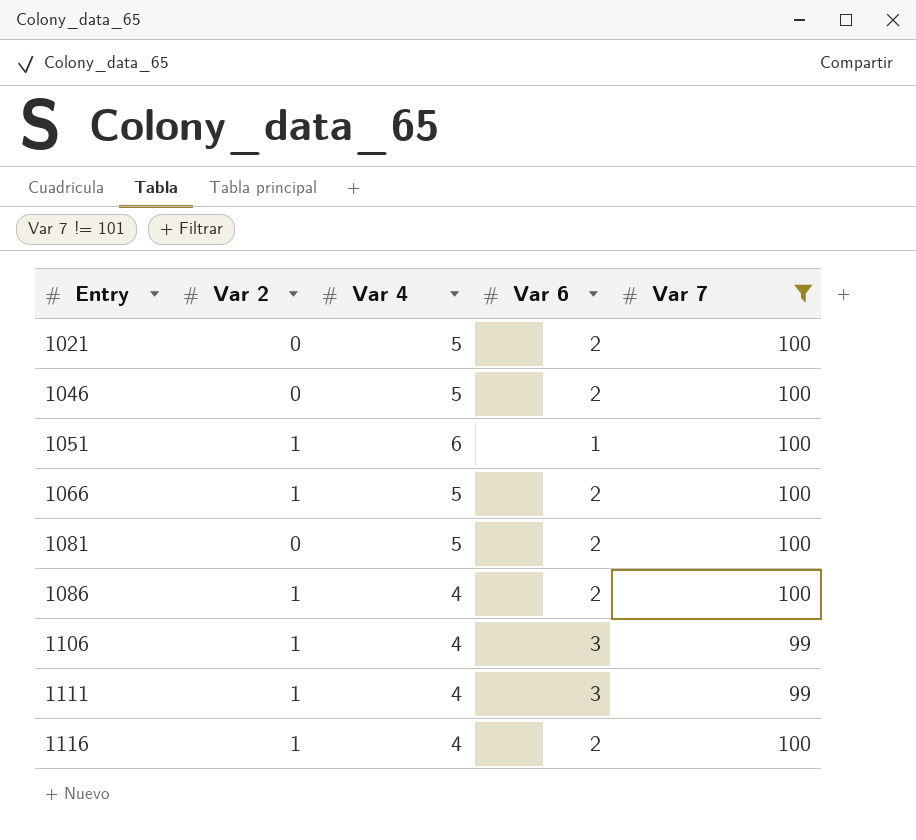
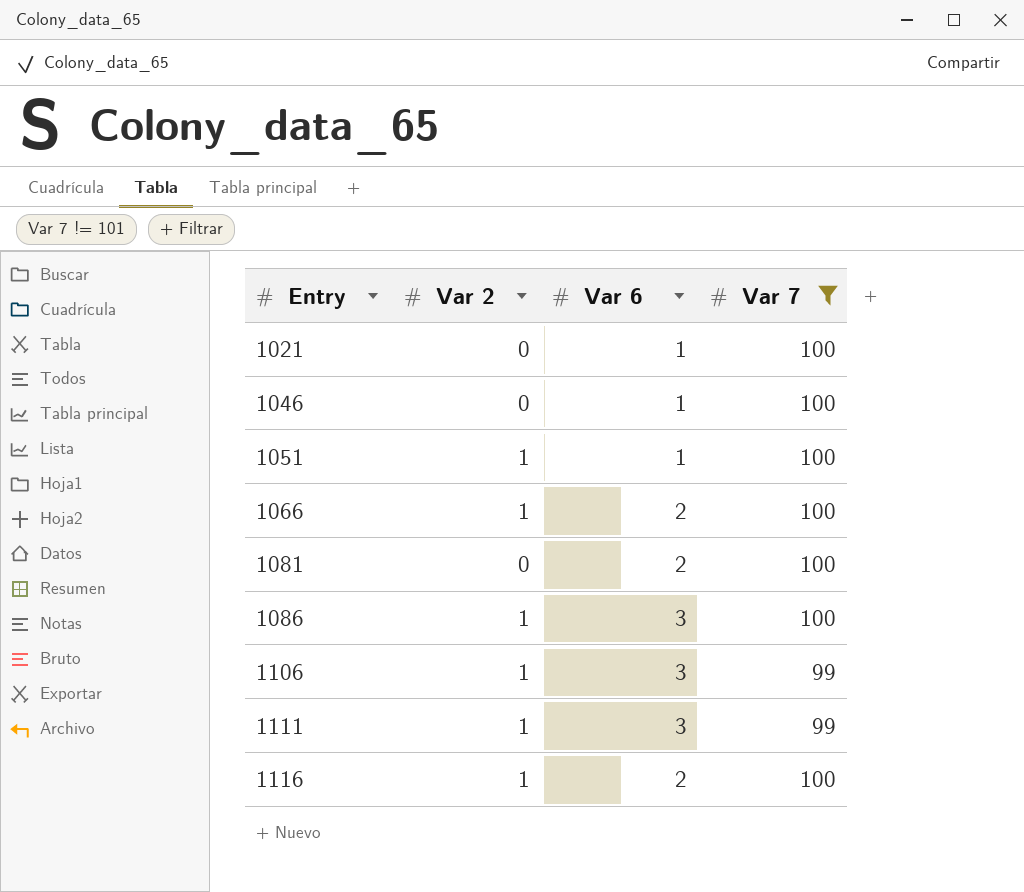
column Var 4 | position: 3 -> none
1021 | Var 6: 2 -> 1
1046 | Var 6: 2 -> 1
1086 | Var 6: 2 -> 3

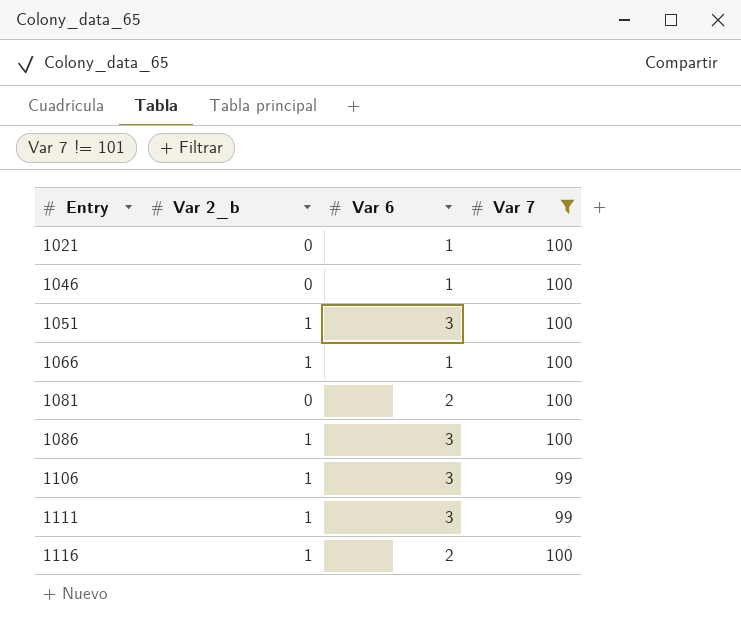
column name: Var 2 -> Var 2_b
1051 | Var 6: 1 -> 3
1066 | Var 6: 2 -> 1

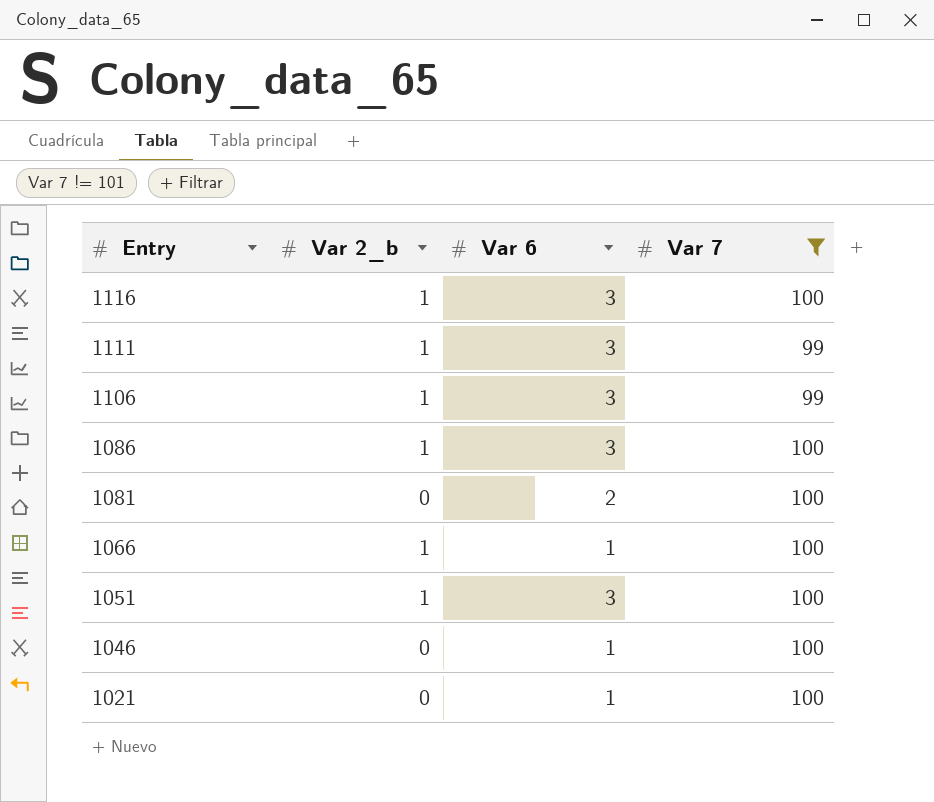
row order: Entry ascending -> Entry descending
1116 | Var 6: 2 -> 3

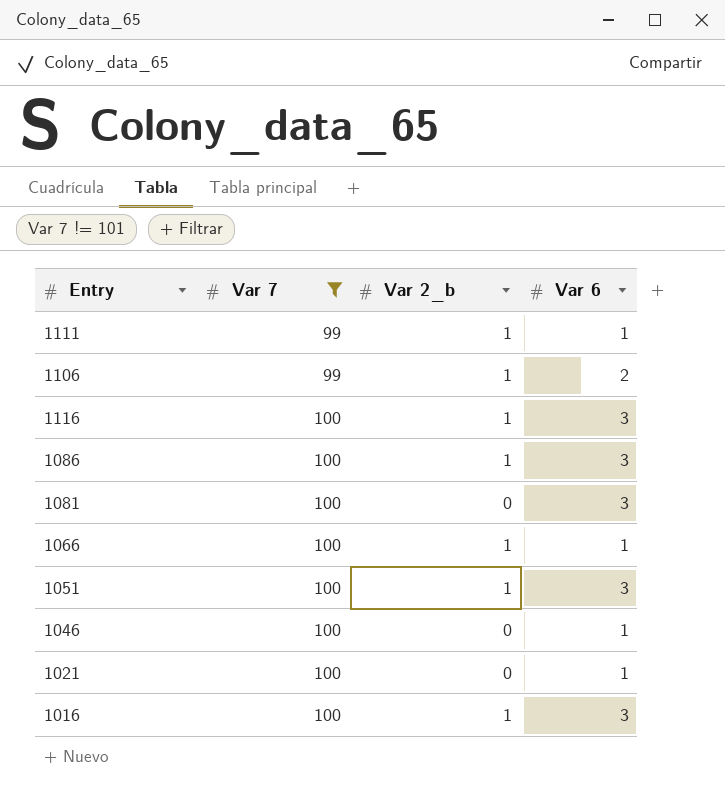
row order: Entry descending -> Var 7 ascending
column Var 7 | position: 4 -> 2
1111 | Var 6: 3 -> 1
1106 | Var 6: 3 -> 2
1081 | Var 6: 2 -> 3
row 1016: none -> 100 | 1 | 3

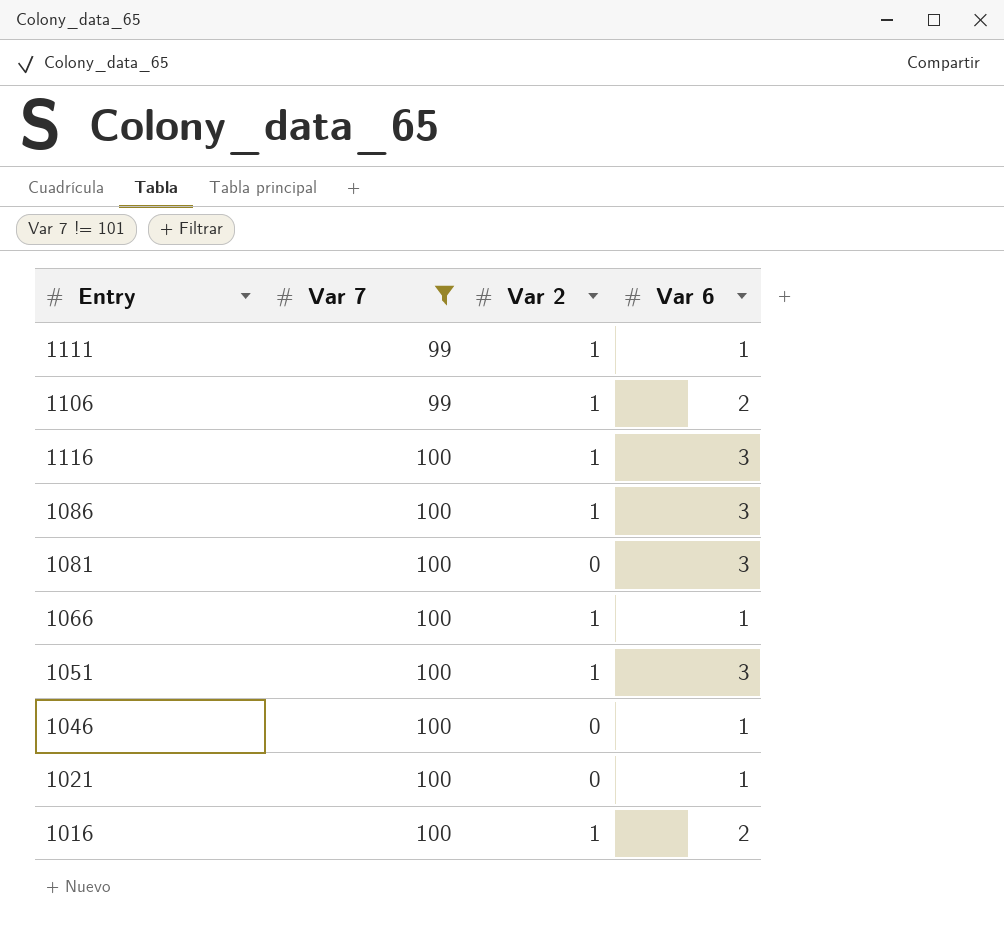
column name: Var 2_b -> Var 2
1016 | Var 6: 3 -> 2

